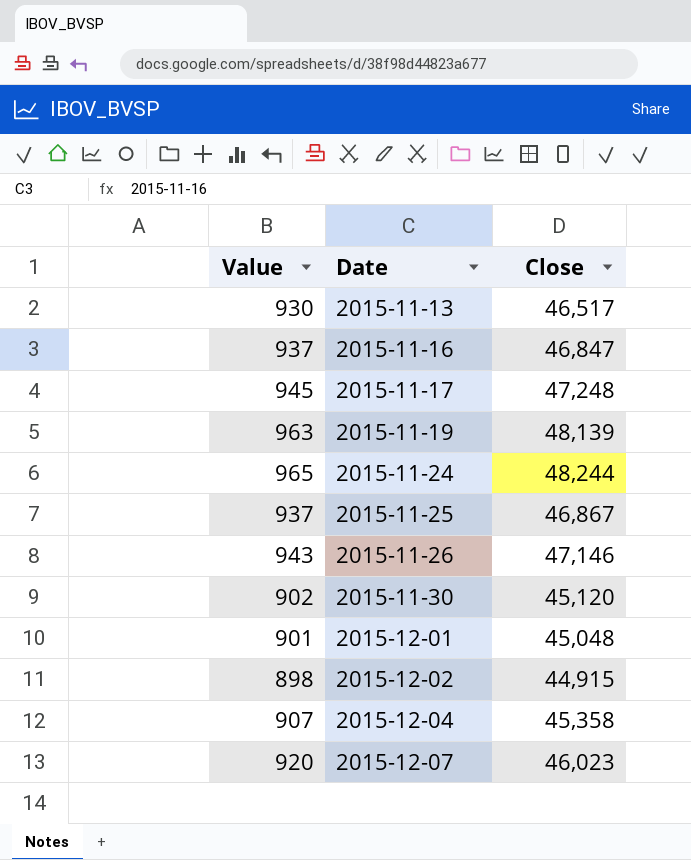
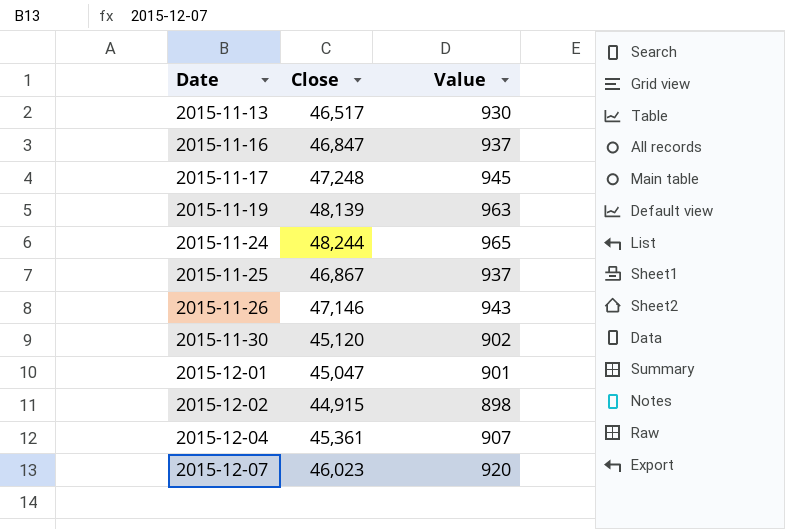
column Value | position: 1 -> 3
2015-12-01 | Close: 45,048 -> 45,047
2015-12-04 | Close: 45,358 -> 45,361

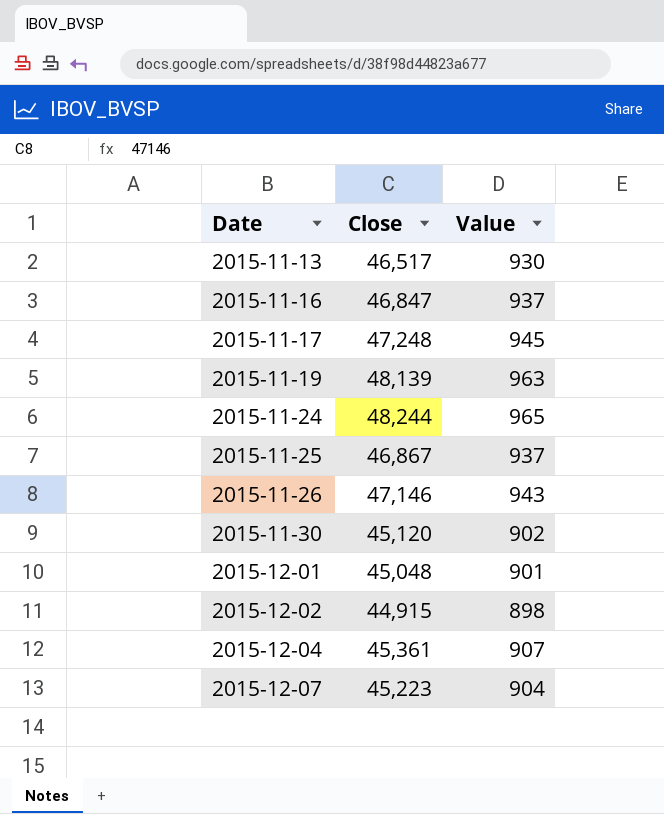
2015-12-01 | Close: 45,047 -> 45,048
2015-12-07 | Close: 46,023 -> 45,223
2015-12-07 | Value: 920 -> 904

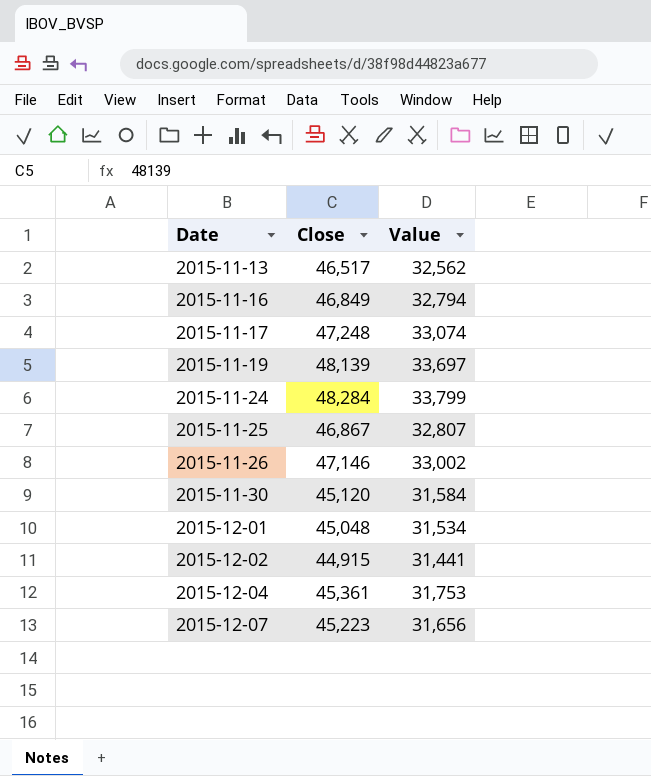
column Value | formula: [Close] * 0.02 -> [Close] * 0.7
2015-11-16 | Close: 46,847 -> 46,849
2015-11-24 | Close: 48,244 -> 48,284

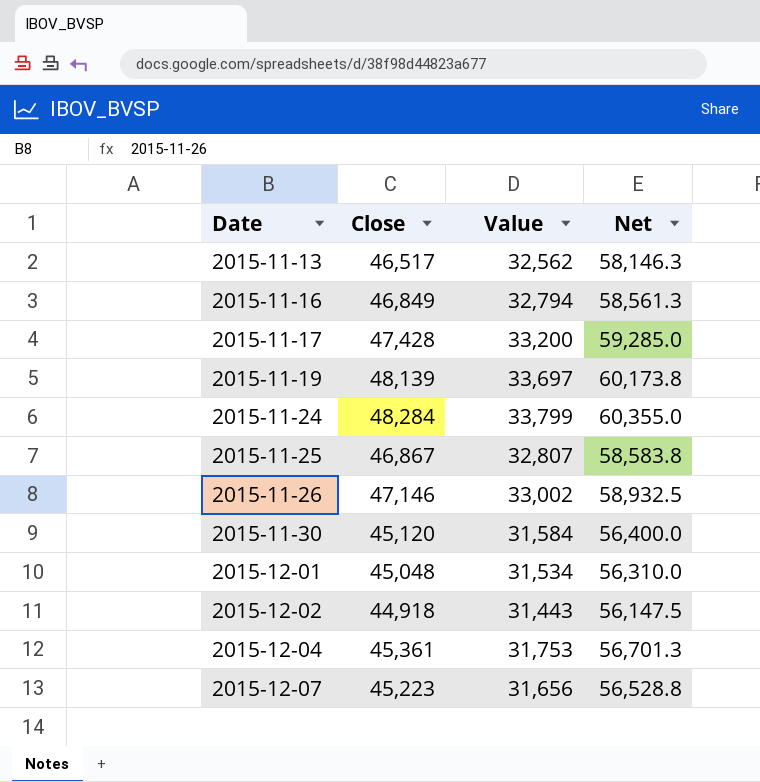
column Net | formula: none -> [Close] * 1.25
2015-11-17 | Close: 47,248 -> 47,428
2015-11-17 | Value: 33,074 -> 33,200
2015-12-02 | Close: 44,915 -> 44,918
2015-12-02 | Value: 31,441 -> 31,443

